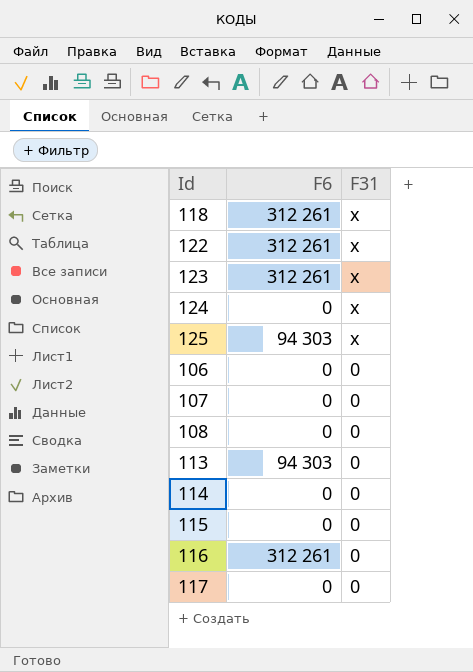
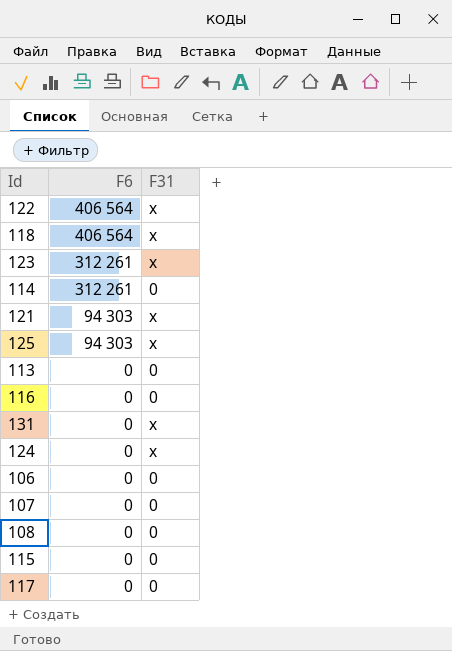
row order: F31 descending -> F6 descending
122 | F6: 312 261 -> 406 564
118 | F6: 312 261 -> 406 564
114 | F6: 0 -> 312 261
row 121: none -> 94 303 | х
113 | F6: 94 303 -> 0
116 | F6: 312 261 -> 0
row 131: none -> 0 | х

